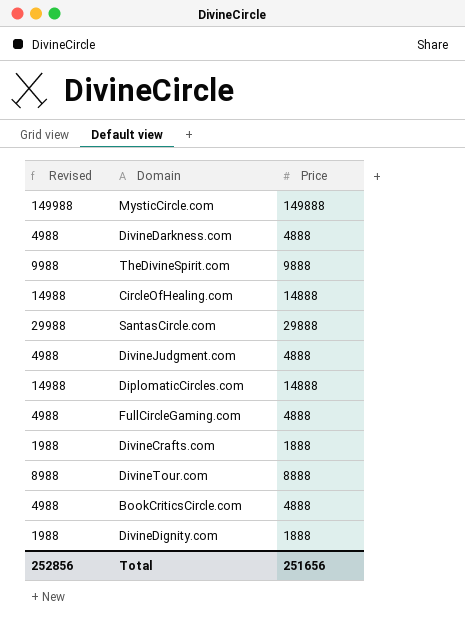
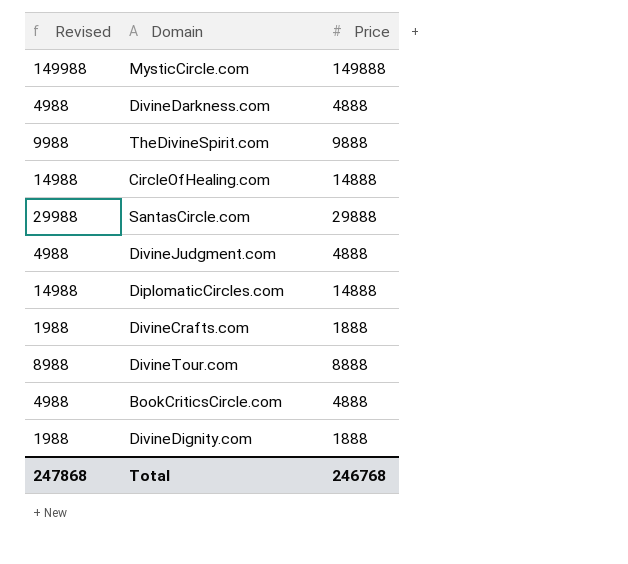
row FullCircleGaming.com: 4988 | 4888 -> none
Total | Revised: 252856 -> 247868
Total | Price: 251656 -> 246768

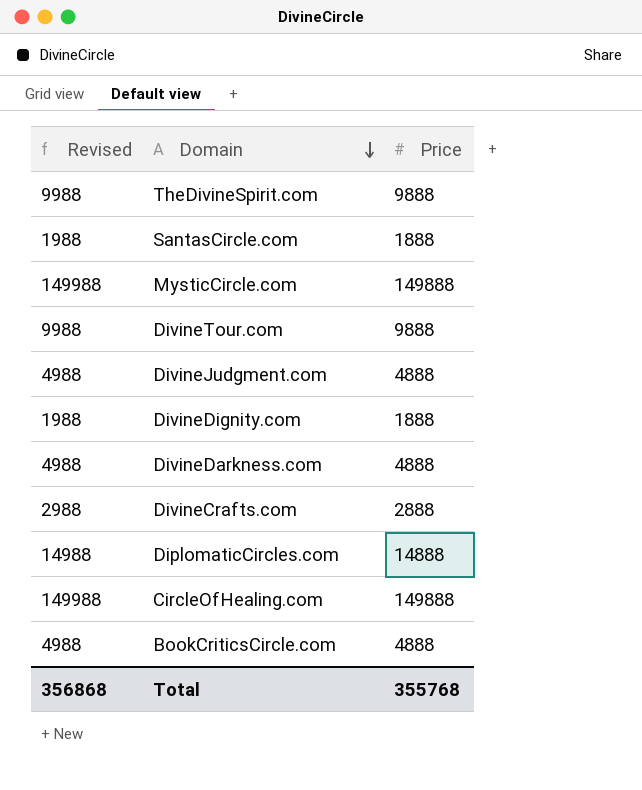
row order: none -> Domain descending
SantasCircle.com | Revised: 29988 -> 1988
SantasCircle.com | Price: 29888 -> 1888
DivineTour.com | Revised: 8988 -> 9988
DivineTour.com | Price: 8888 -> 9888
DivineCrafts.com | Revised: 1988 -> 2988
DivineCrafts.com | Price: 1888 -> 2888
CircleOfHealing.com | Revised: 14988 -> 149988
CircleOfHealing.com | Price: 14888 -> 149888
Total | Revised: 247868 -> 356868
Total | Price: 246768 -> 355768

